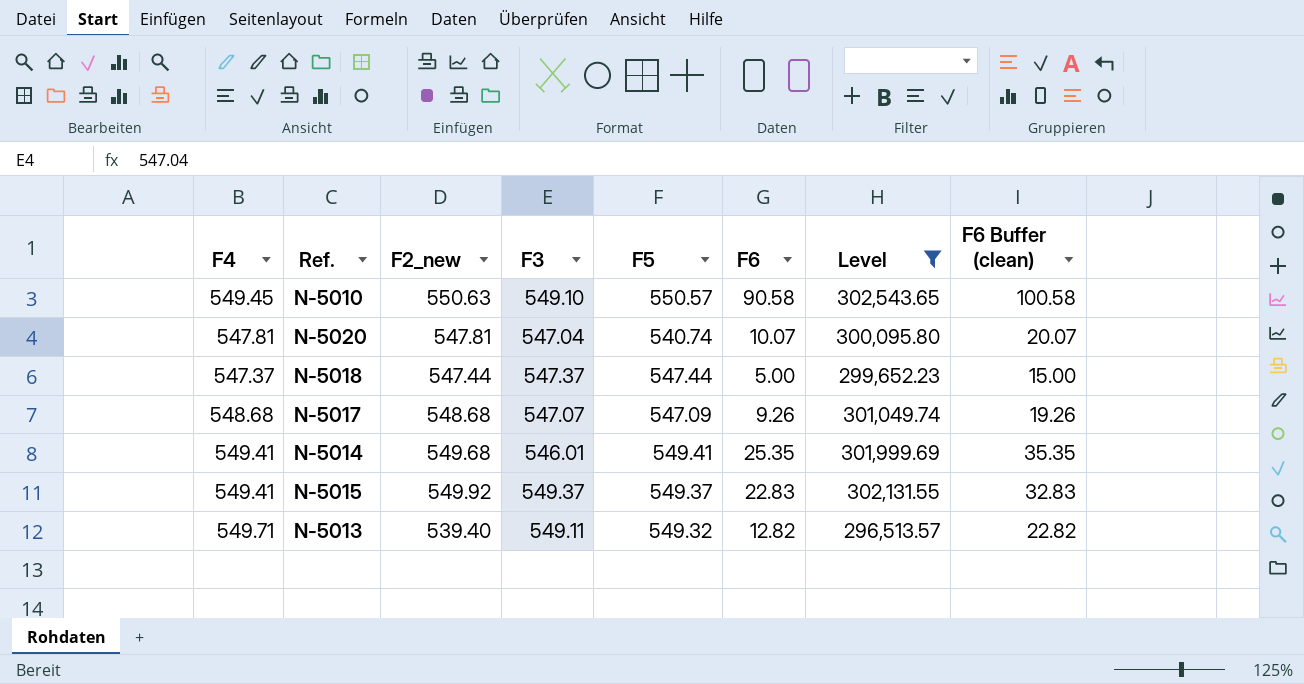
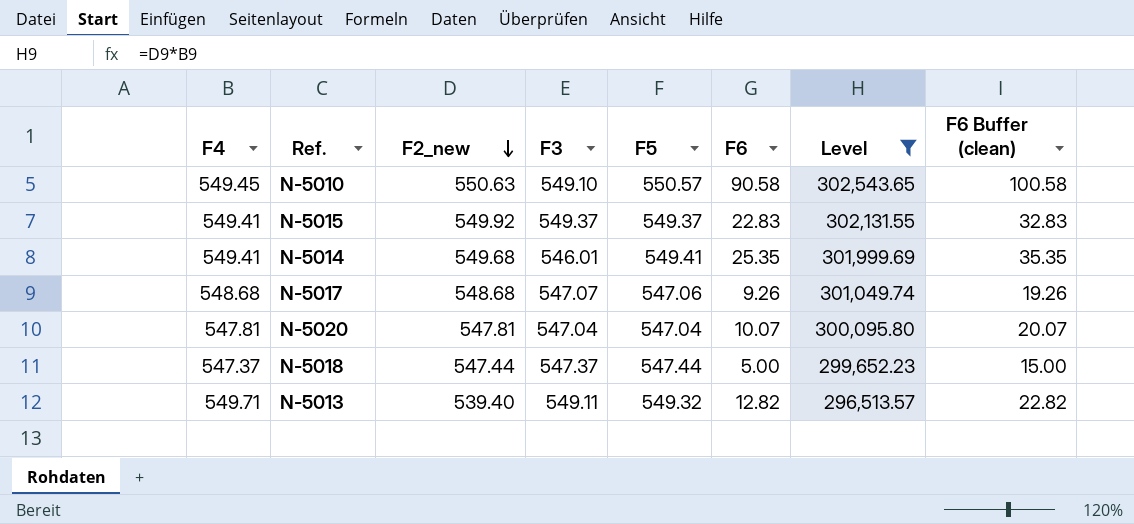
row order: none -> F2_new descending
N-5017 | F5: 547.09 -> 547.06
N-5020 | F5: 540.74 -> 547.04

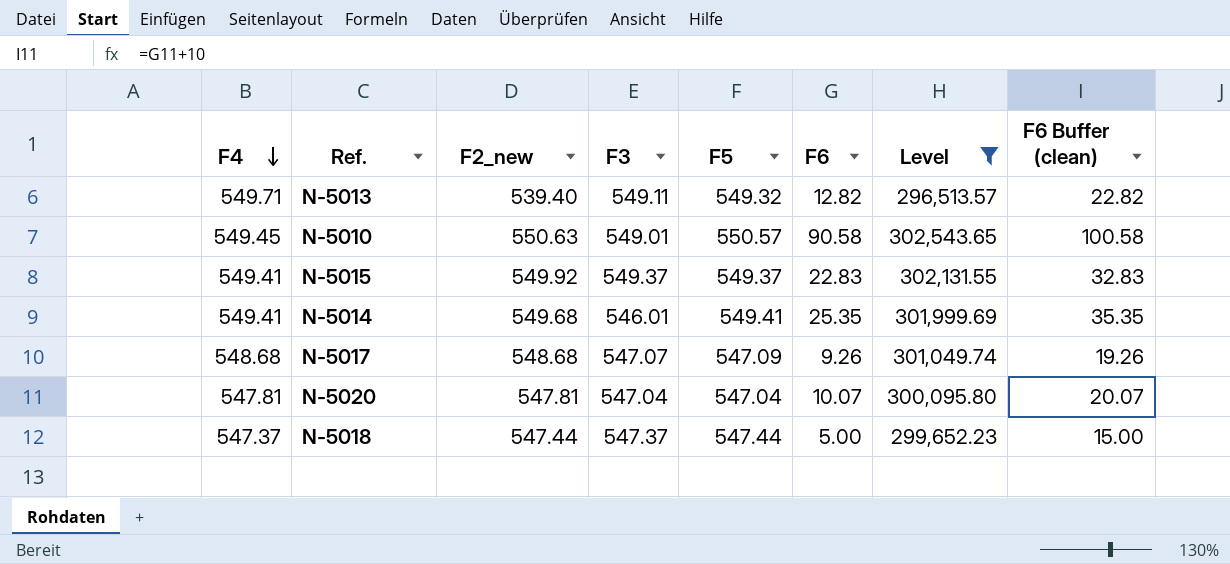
row order: F2_new descending -> F4 descending
N-5010 | F3: 549.10 -> 549.01
N-5017 | F5: 547.06 -> 547.09

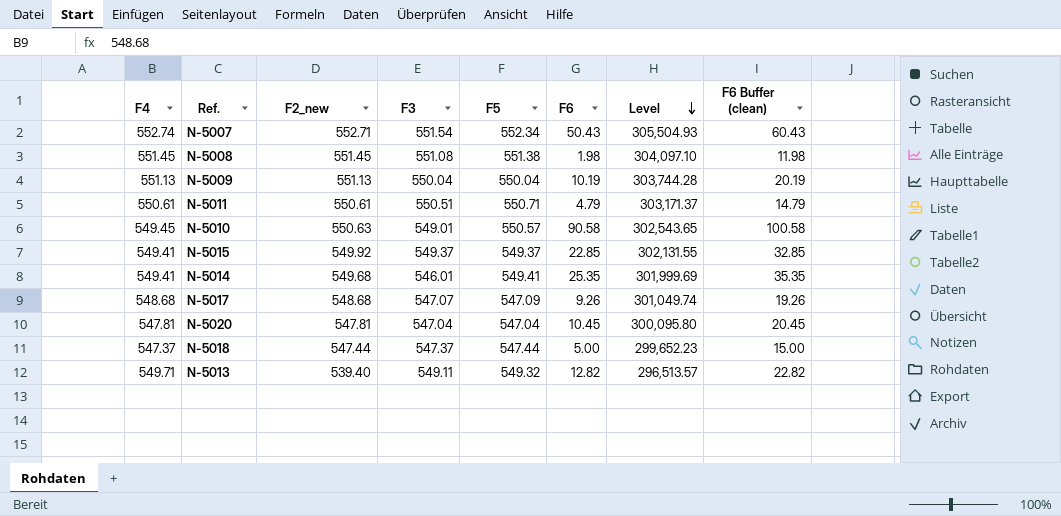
filter: Level <= 302,543.65 -> none
row order: F4 descending -> Level descending
N-5015 | F6: 22.83 -> 22.85
N-5015 | F6 Buffer (clean): 32.83 -> 32.85
N-5020 | F6: 10.07 -> 10.45
N-5020 | F6 Buffer (clean): 20.07 -> 20.45

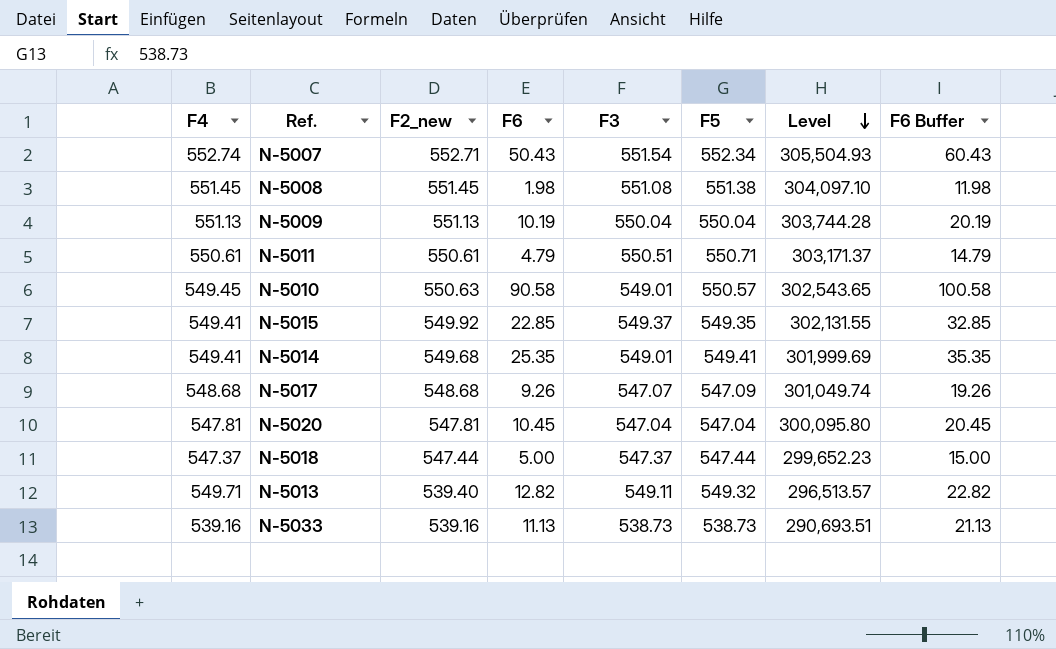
column F6 | position: 6 -> 4
column name: F6 Buffer (clean) -> F6 Buffer
N-5015 | F5: 549.37 -> 549.35
N-5014 | F3: 546.01 -> 549.01
row N-5033: none -> 539.16 | 539.16 | 11.13 | 538.73 | 538.73 | 290,693.51 | 21.13

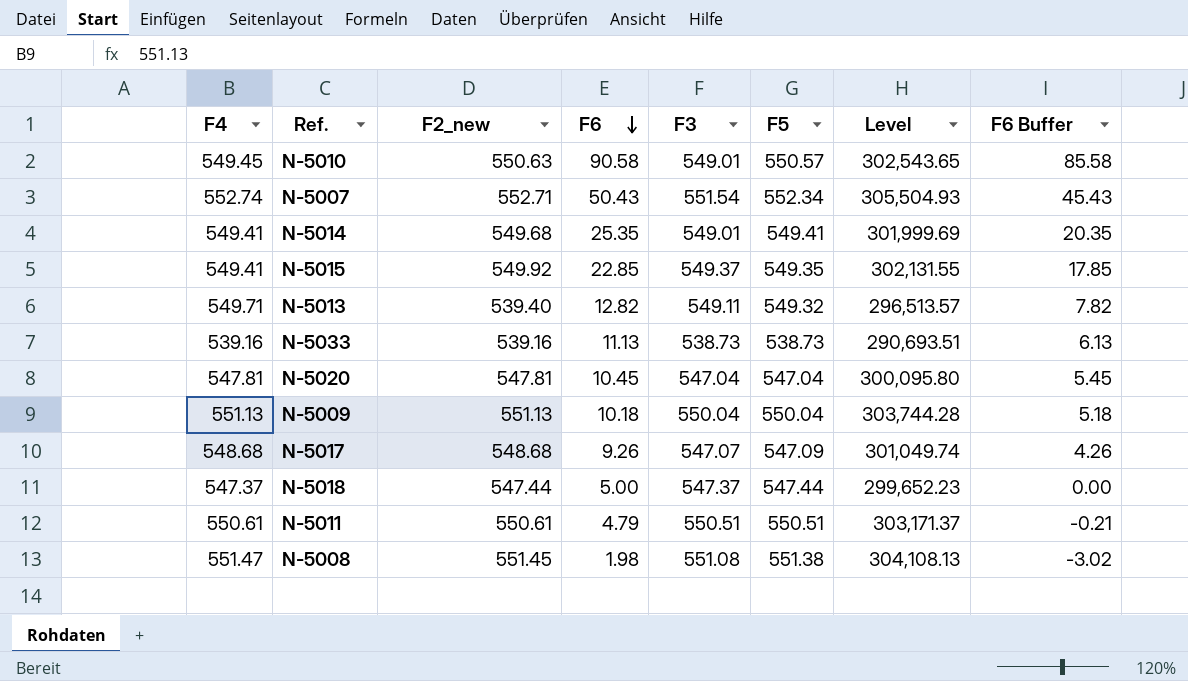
row order: Level descending -> F6 descending
column F6 Buffer | formula: [F6] + 10 -> [F6] - 5
N-5009 | F6: 10.19 -> 10.18
N-5011 | F5: 550.71 -> 550.51
N-5008 | F4: 551.45 -> 551.47
N-5008 | Level: 304,097.10 -> 304,108.13

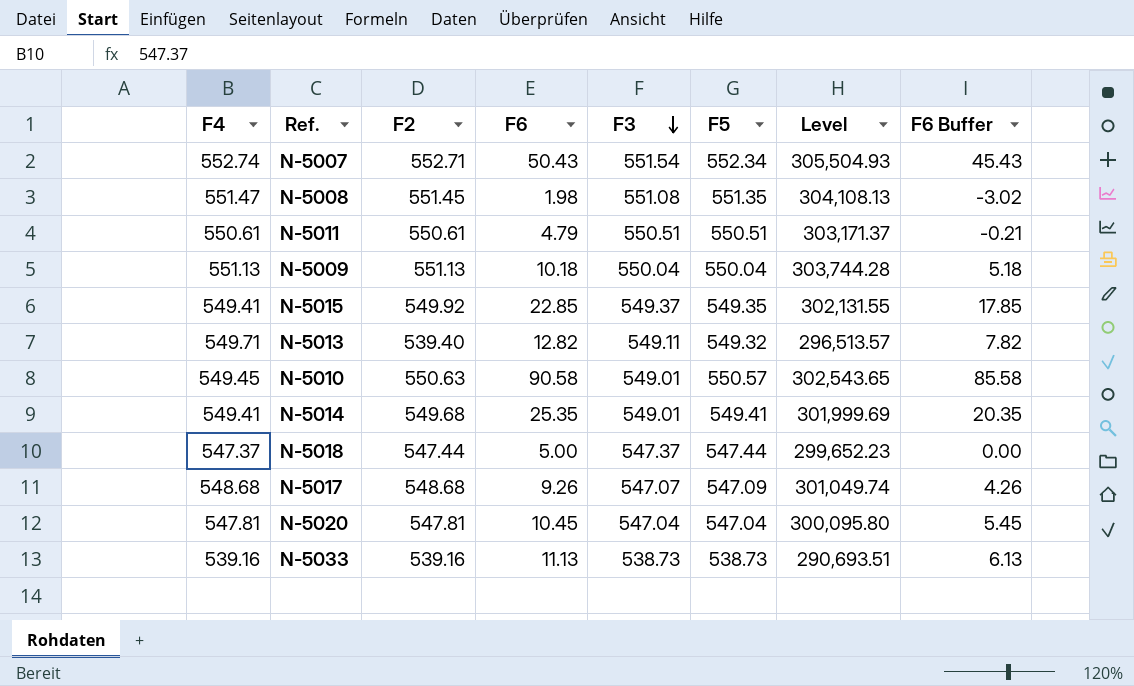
row order: F6 descending -> F3 descending
column name: F2_new -> F2
N-5008 | F5: 551.38 -> 551.35

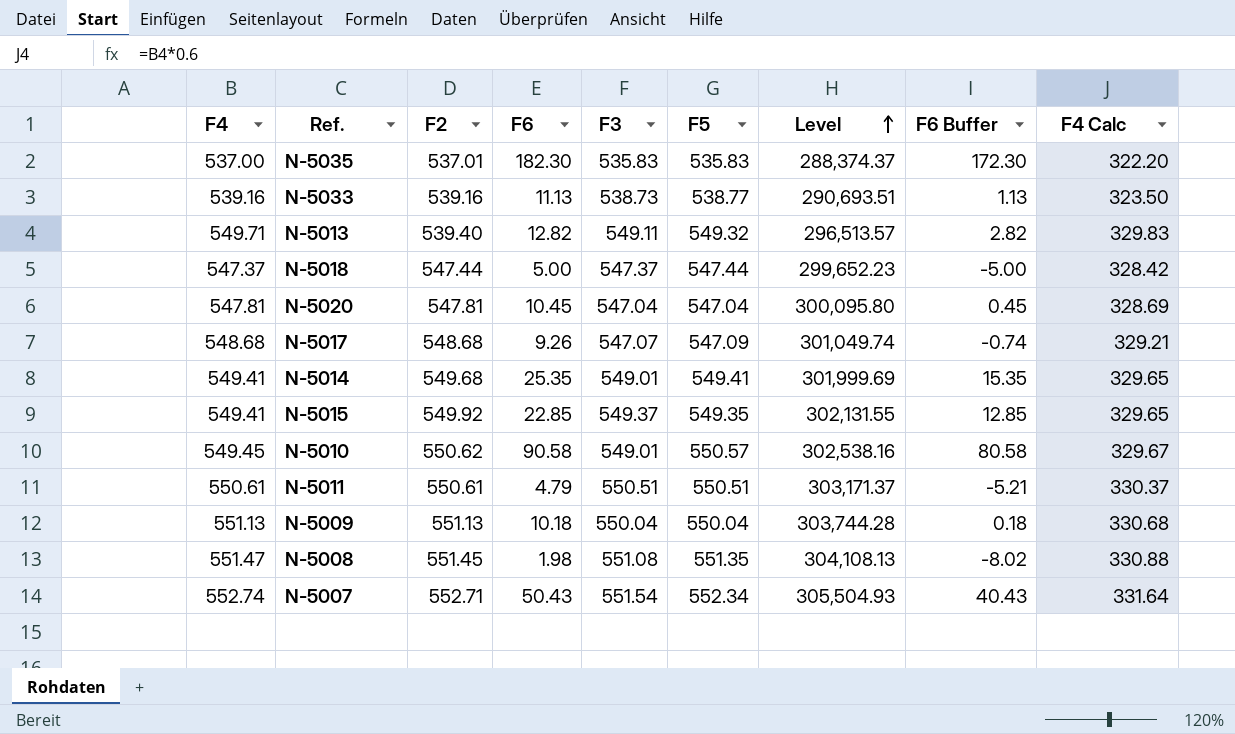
row order: F3 descending -> Level ascending
column F6 Buffer | formula: [F6] - 5 -> [F6] - 10
column F4 Calc | formula: none -> [F4] * 0.6
row N-5035: none -> 537.00 | 537.01 | 182.30 | 535.83 | 535.83 | 288,374.37 | 172.30 | 322.20
N-5033 | F5: 538.73 -> 538.77
N-5010 | F2: 550.63 -> 550.62
N-5010 | Level: 302,543.65 -> 302,538.16

